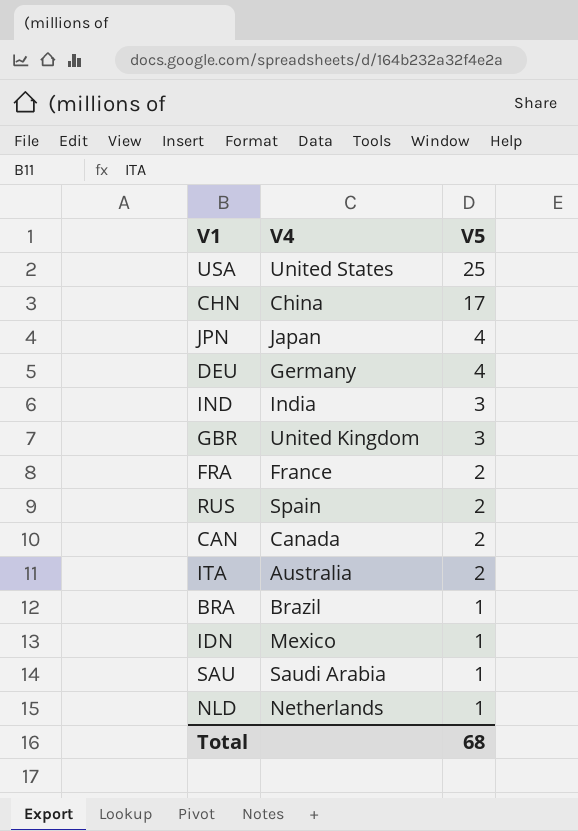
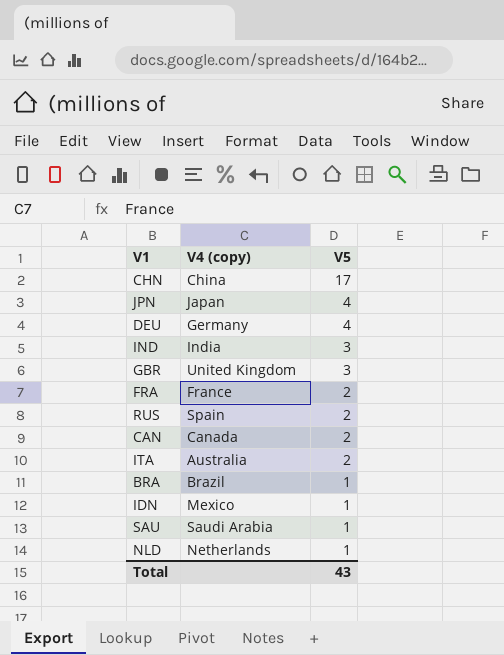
column name: V4 -> V4 (copy)
row USA: United States | 25 -> none
Total | V5: 68 -> 43

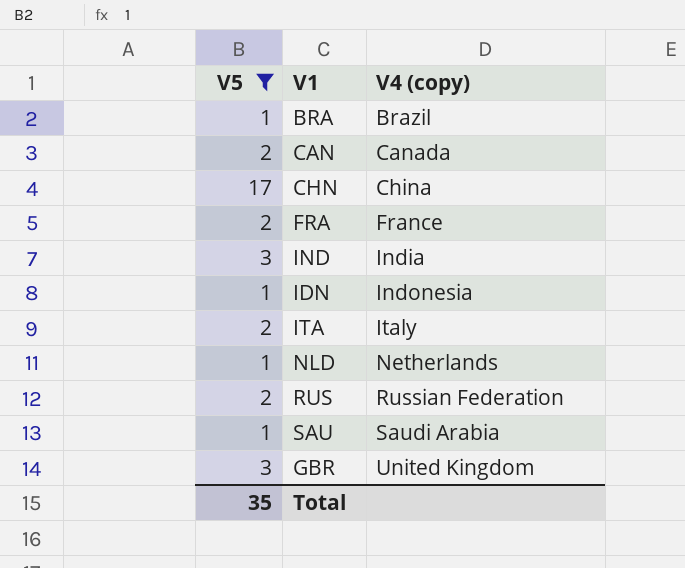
filter: none -> V5 != 4
row order: V5 descending -> V4 (copy) ascending
column V5 | position: 3 -> 1
IDN | V4 (copy): Mexico -> Indonesia
ITA | V4 (copy): Australia -> Italy
RUS | V4 (copy): Spain -> Russian Federation
Total | V5: 43 -> 35

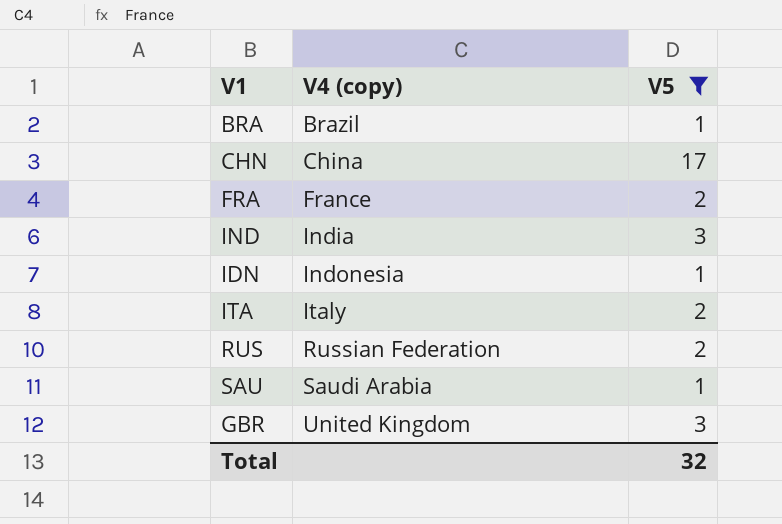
column V5 | position: 1 -> 3
row CAN: 2 | Canada -> none
row NLD: 1 | Netherlands -> none
Total | V5: 35 -> 32

